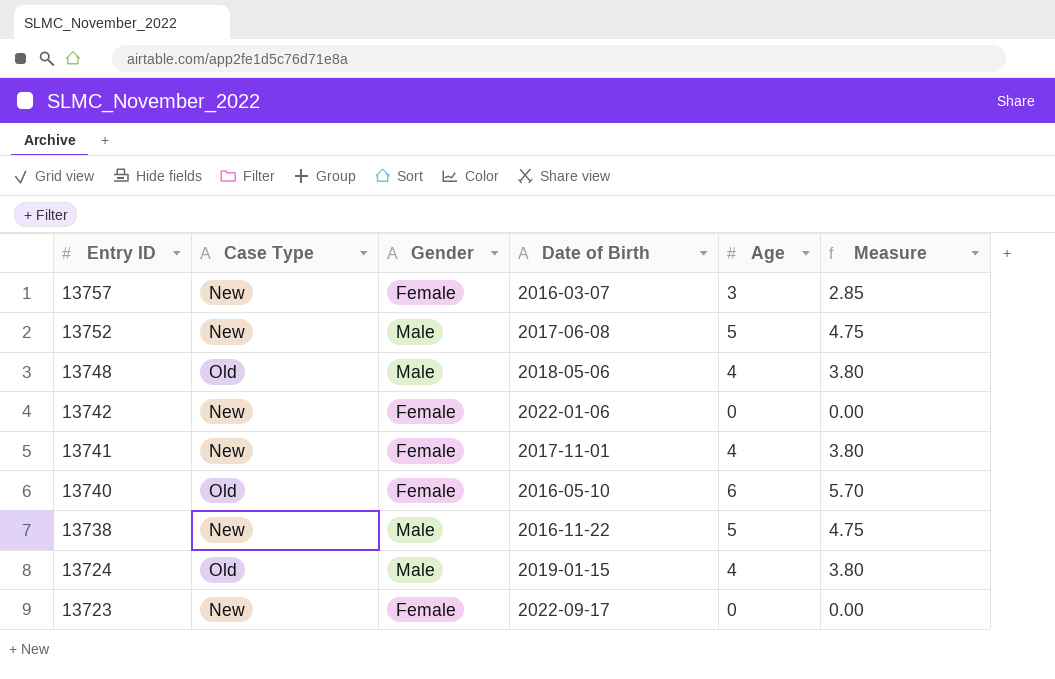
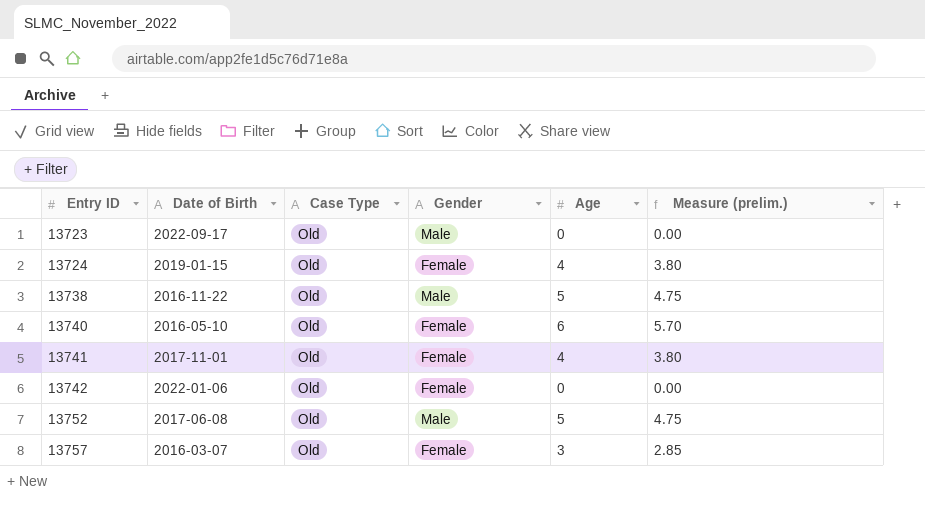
row order: Entry ID descending -> Entry ID ascending
column Date of Birth | position: 4 -> 2
column name: Measure -> Measure (prelim.)
row 13748: Old | Male | 2018-05-06 | 4 | 3.80 -> none
13723 | Case Type: New -> Old
13723 | Gender: Female -> Male
13724 | Gender: Male -> Female
13738 | Case Type: New -> Old
13741 | Case Type: New -> Old
13742 | Case Type: New -> Old
13752 | Case Type: New -> Old
13757 | Case Type: New -> Old

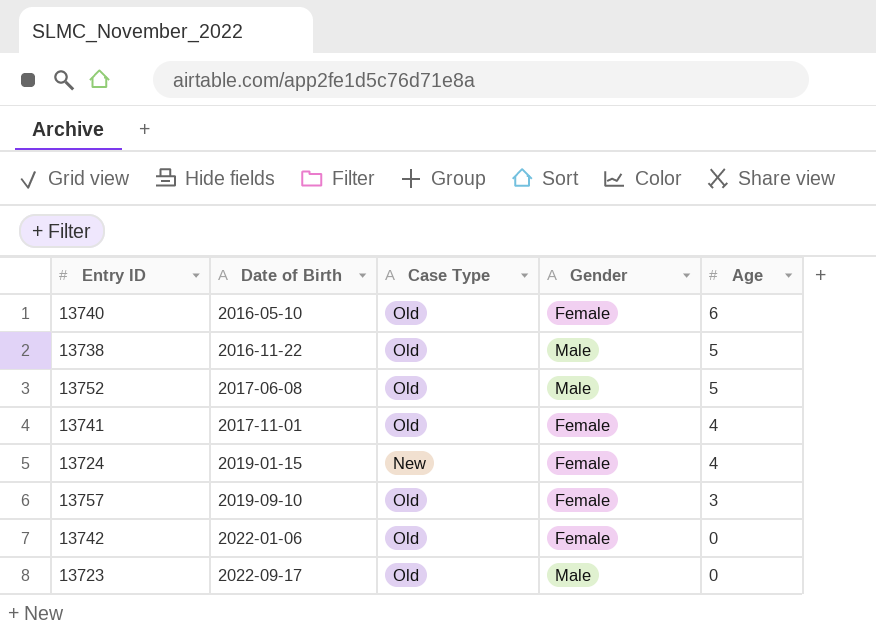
row order: Entry ID ascending -> Date of Birth ascending
column Measure (prelim.) | formula: [Age] * 0.95 -> none
13724 | Case Type: Old -> New
13757 | Date of Birth: 2016-03-07 -> 2019-09-10

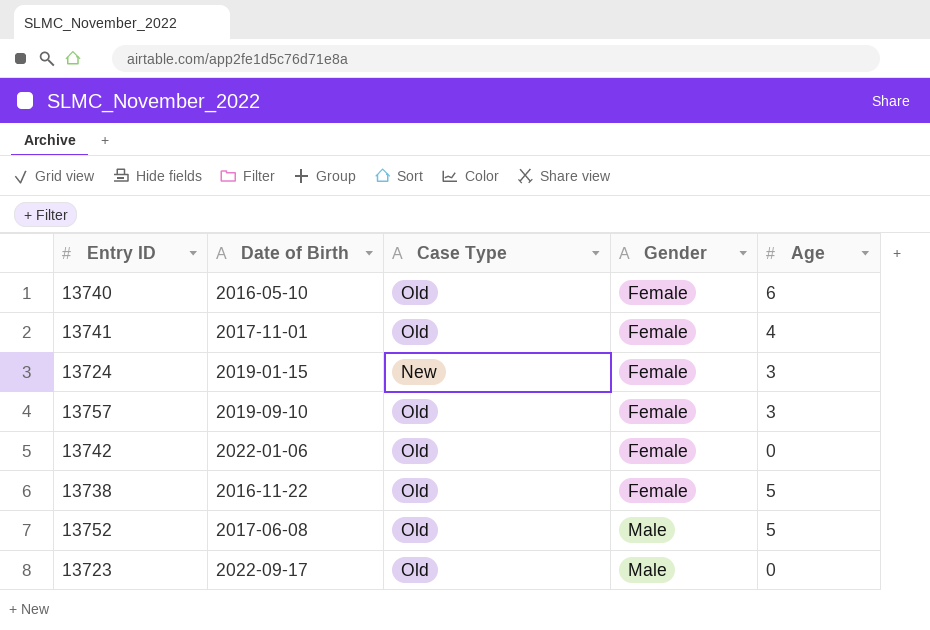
row order: Date of Birth ascending -> Gender ascending
13724 | Age: 4 -> 3
13738 | Gender: Male -> Female

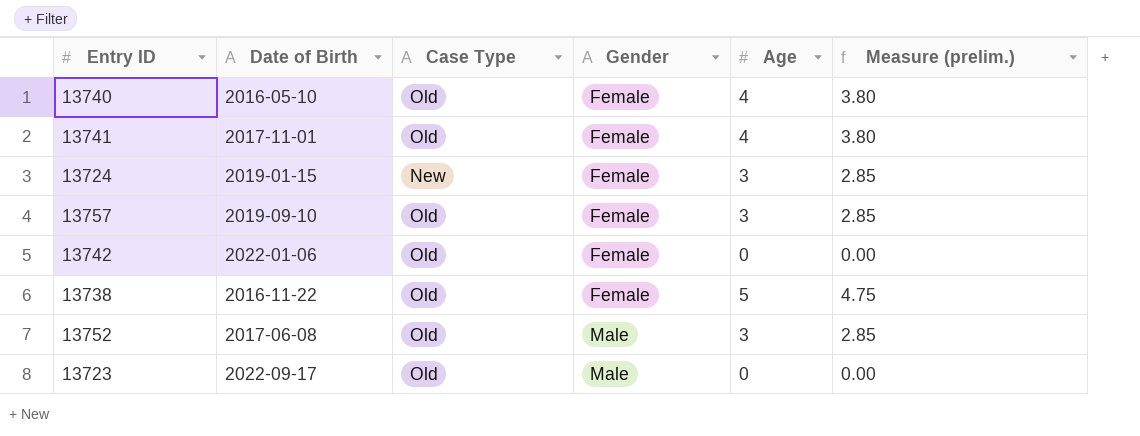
column Measure (prelim.) | formula: none -> [Age] * 0.95
13740 | Age: 6 -> 4
13752 | Age: 5 -> 3

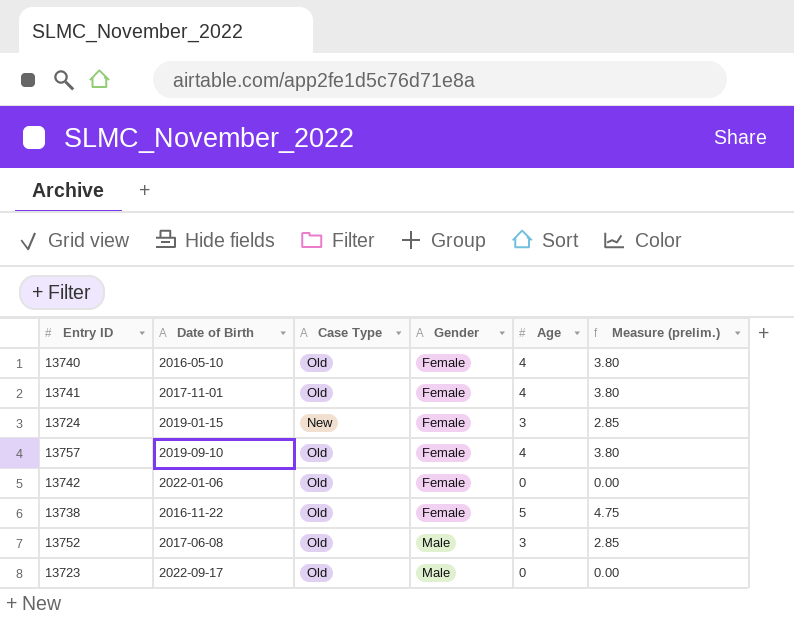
13757 | Age: 3 -> 4
13757 | Measure (prelim.): 2.85 -> 3.80

